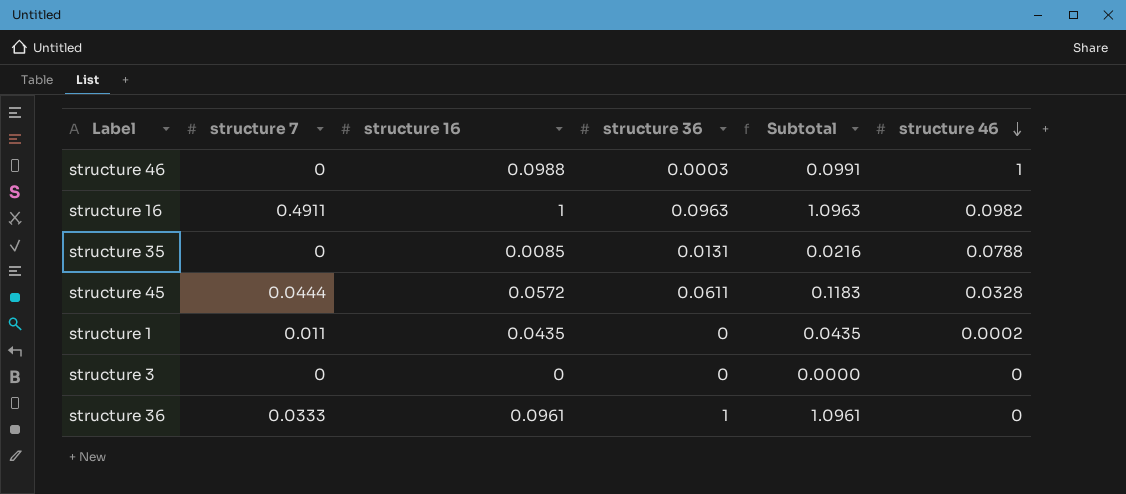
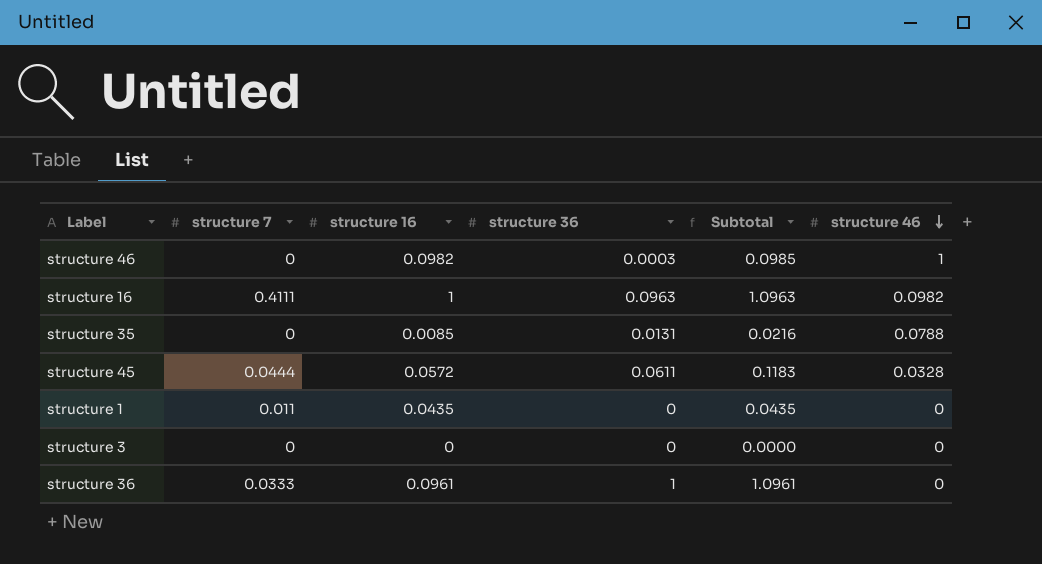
structure 46 | structure 16: 0.0988 -> 0.0982
structure 46 | Subtotal: 0.0991 -> 0.0985
structure 16 | structure 7: 0.4911 -> 0.4111
structure 1 | structure 46: 0.0002 -> 0

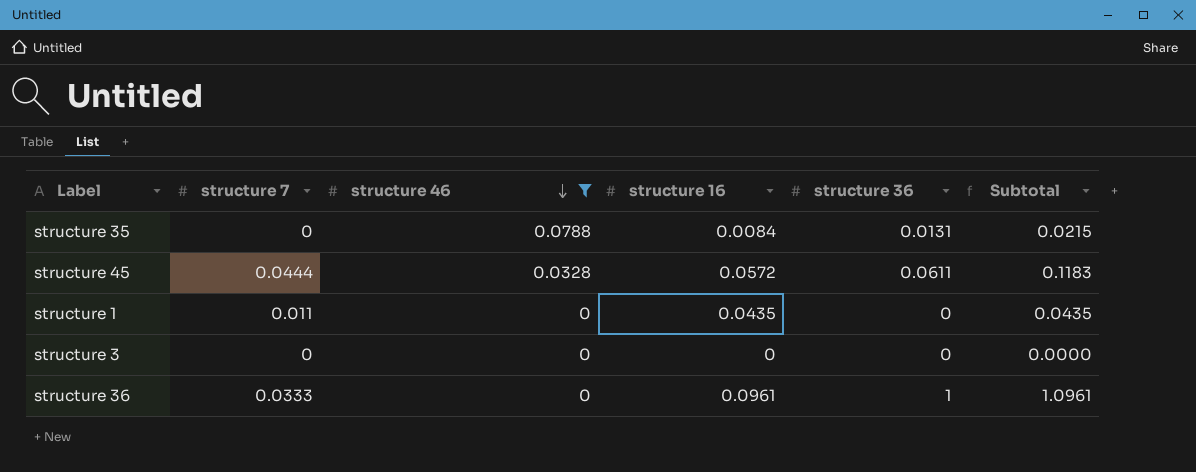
filter: none -> structure 46 <= 0.0788
column structure 46 | position: 6 -> 3
structure 35 | structure 16: 0.0085 -> 0.0084
structure 35 | Subtotal: 0.0216 -> 0.0215

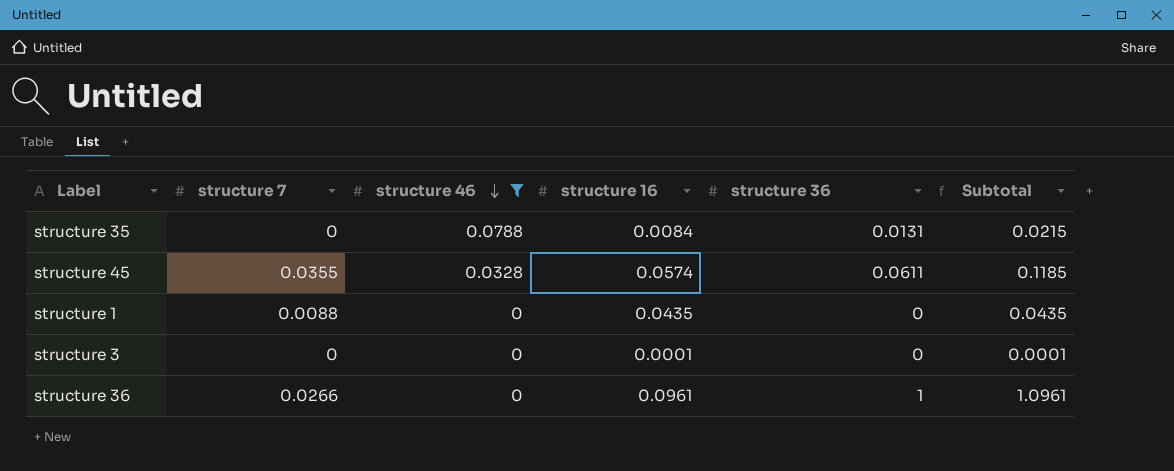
structure 45 | structure 7: 0.0444 -> 0.0355
structure 45 | structure 16: 0.0572 -> 0.0574
structure 45 | Subtotal: 0.1183 -> 0.1185
structure 1 | structure 7: 0.011 -> 0.0088
structure 3 | structure 16: 0 -> 0.0001
structure 3 | Subtotal: 0.0000 -> 0.0001
structure 36 | structure 7: 0.0333 -> 0.0266

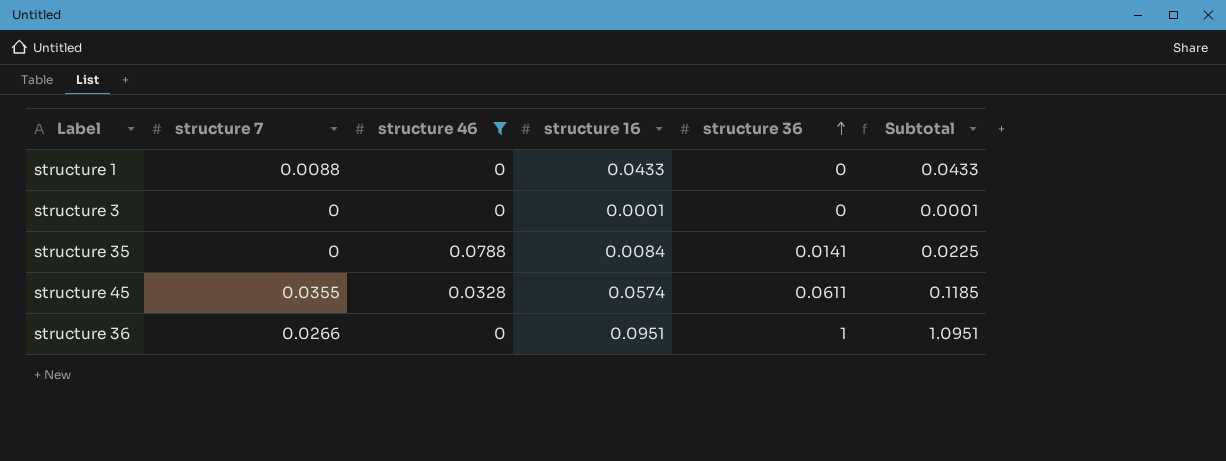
row order: structure 46 descending -> structure 36 ascending
structure 1 | structure 16: 0.0435 -> 0.0433
structure 1 | Subtotal: 0.0435 -> 0.0433
structure 35 | structure 36: 0.0131 -> 0.0141
structure 35 | Subtotal: 0.0215 -> 0.0225
structure 36 | structure 16: 0.0961 -> 0.0951
structure 36 | Subtotal: 1.0961 -> 1.0951

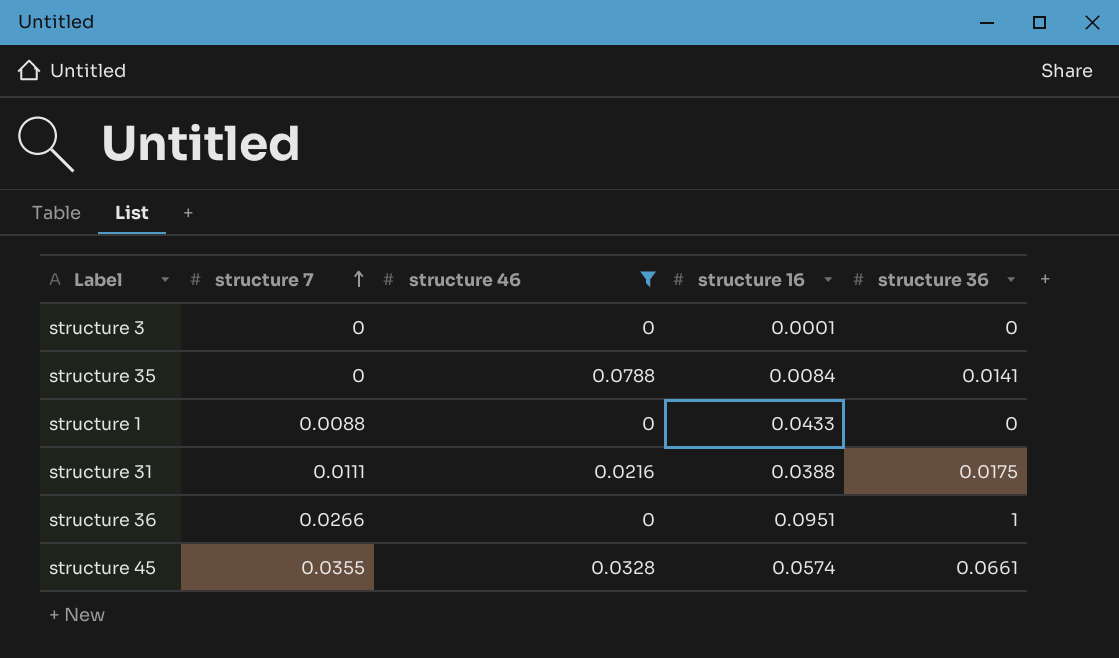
row order: structure 36 ascending -> structure 7 ascending
column Subtotal | formula: [structure 16] + [structure 36] -> none
row structure 31: none -> 0.0111 | 0.0216 | 0.0388 | 0.0175
structure 45 | structure 36: 0.0611 -> 0.0661

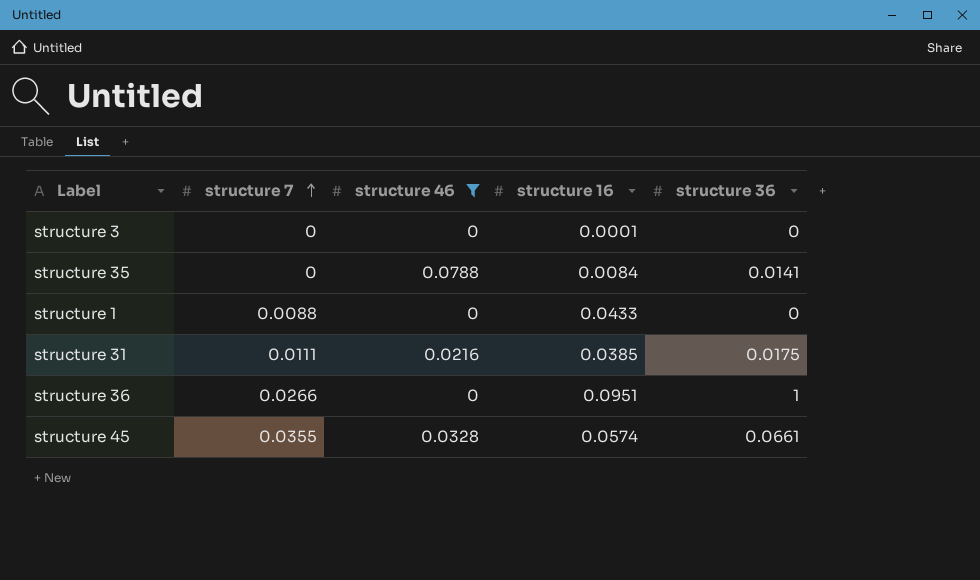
structure 31 | structure 16: 0.0388 -> 0.0385

